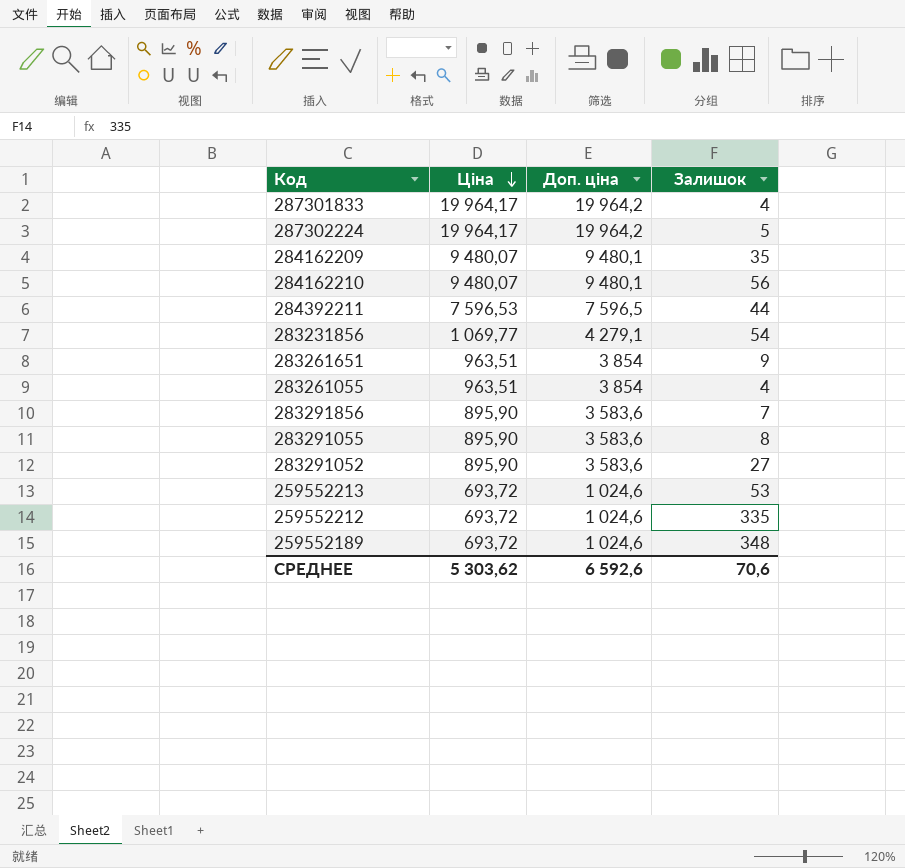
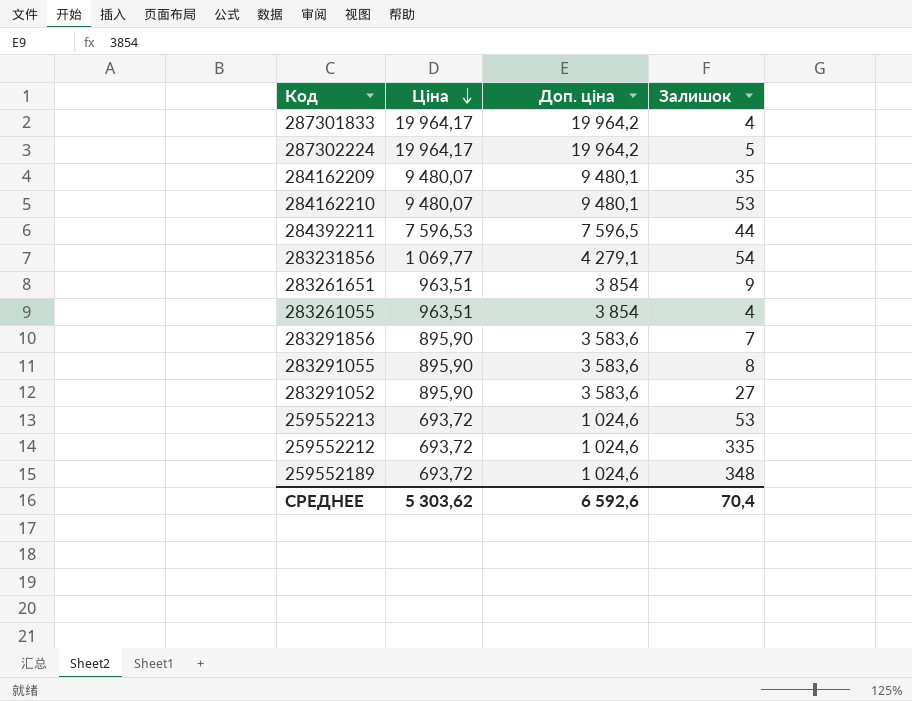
284162210 | Залишок: 56 -> 53
СРЕДНЕЕ | Залишок: 70,6 -> 70,4

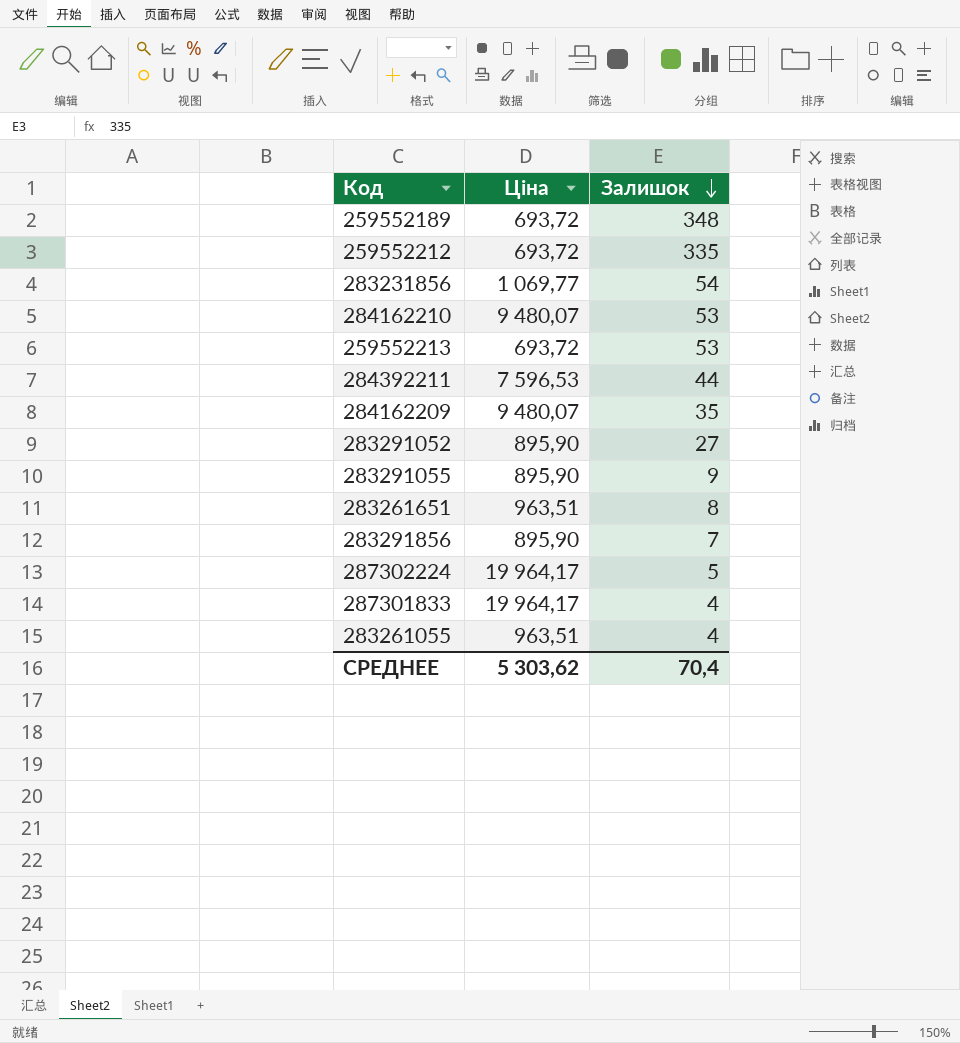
row order: Ціна descending -> Залишок descending
column Доп. ціна | position: 3 -> none
283291055 | Залишок: 8 -> 9
283261651 | Залишок: 9 -> 8

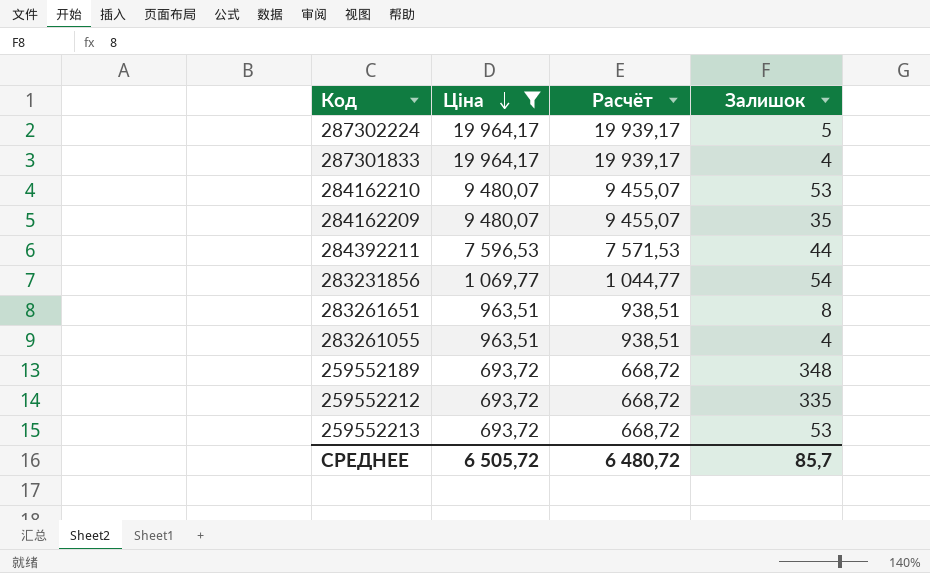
filter: none -> Ціна != 895,90
row order: Залишок descending -> Ціна descending
column Расчёт | formula: none -> [Ціна] - 25
СРЕДНЕЕ | Ціна: 5 303,62 -> 6 505,72
СРЕДНЕЕ | Залишок: 70,4 -> 85,7

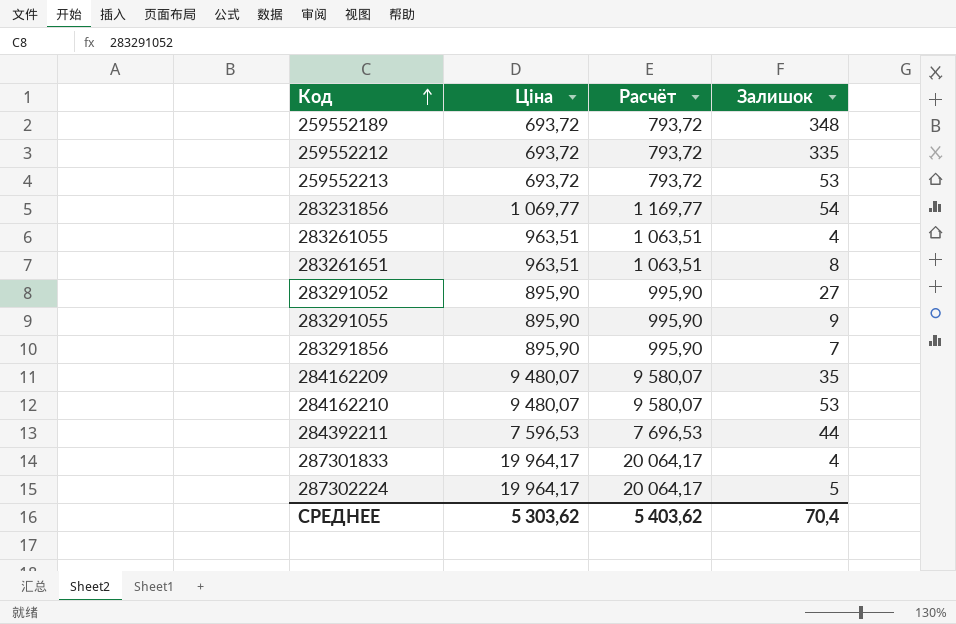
filter: Ціна != 895,90 -> none
row order: Ціна descending -> Код ascending
column Расчёт | formula: [Ціна] - 25 -> [Ціна] + 100
СРЕДНЕЕ | Ціна: 6 505,72 -> 5 303,62
СРЕДНЕЕ | Расчёт: 6 480,72 -> 5 403,62
СРЕДНЕЕ | Залишок: 85,7 -> 70,4

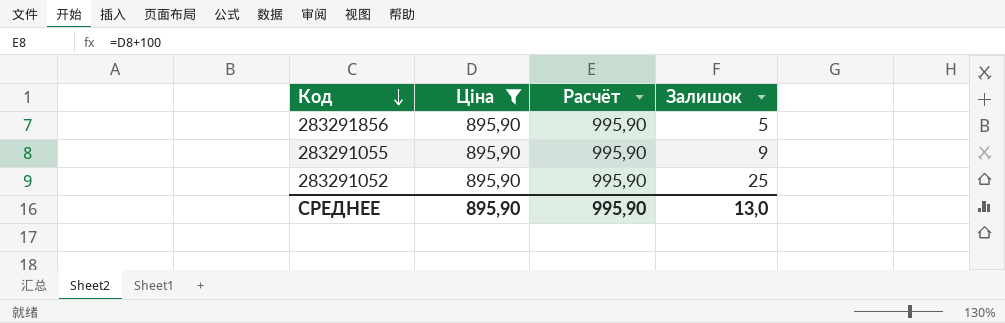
filter: none -> Ціна = 895,90
row order: Код ascending -> Код descending
283291856 | Залишок: 7 -> 5
283291052 | Залишок: 27 -> 25
СРЕДНЕЕ | Ціна: 5 303,62 -> 895,90
СРЕДНЕЕ | Расчёт: 5 403,62 -> 995,90
СРЕДНЕЕ | Залишок: 70,4 -> 13,0

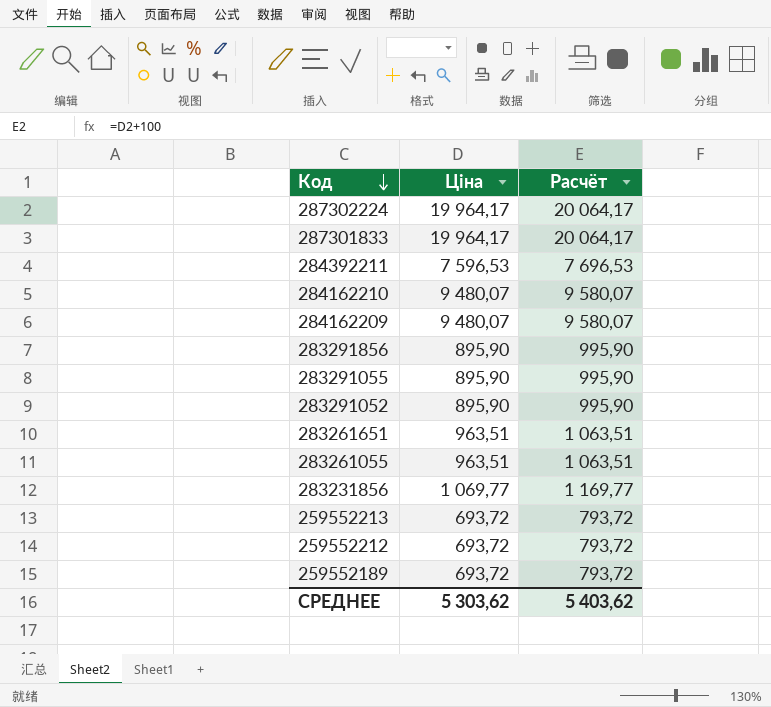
filter: Ціна = 895,90 -> none
column Залишок | position: 4 -> none
СРЕДНЕЕ | Ціна: 895,90 -> 5 303,62
СРЕДНЕЕ | Расчёт: 995,90 -> 5 403,62

